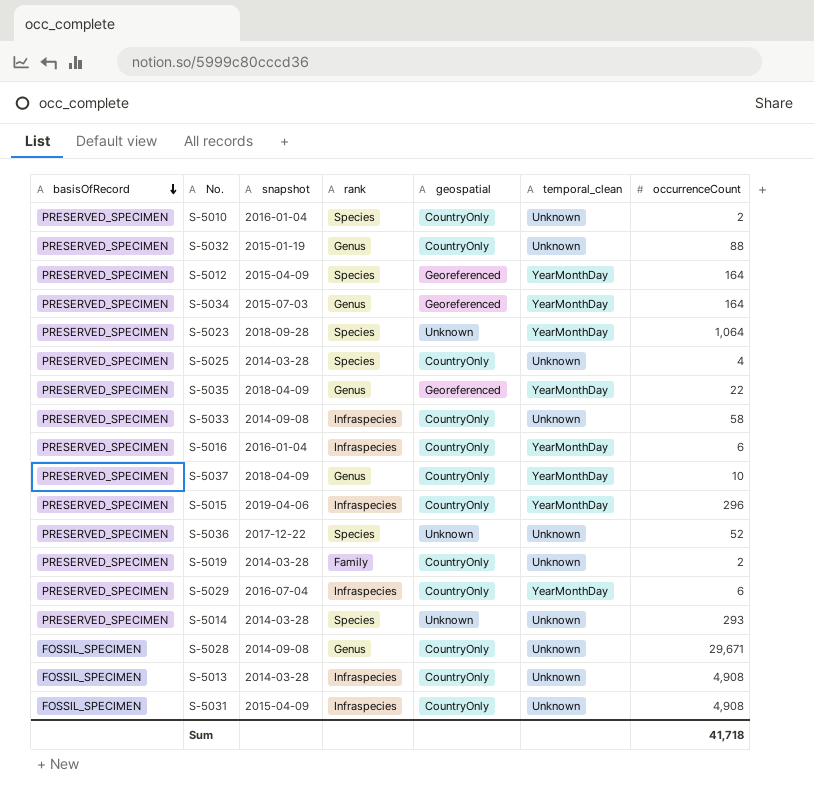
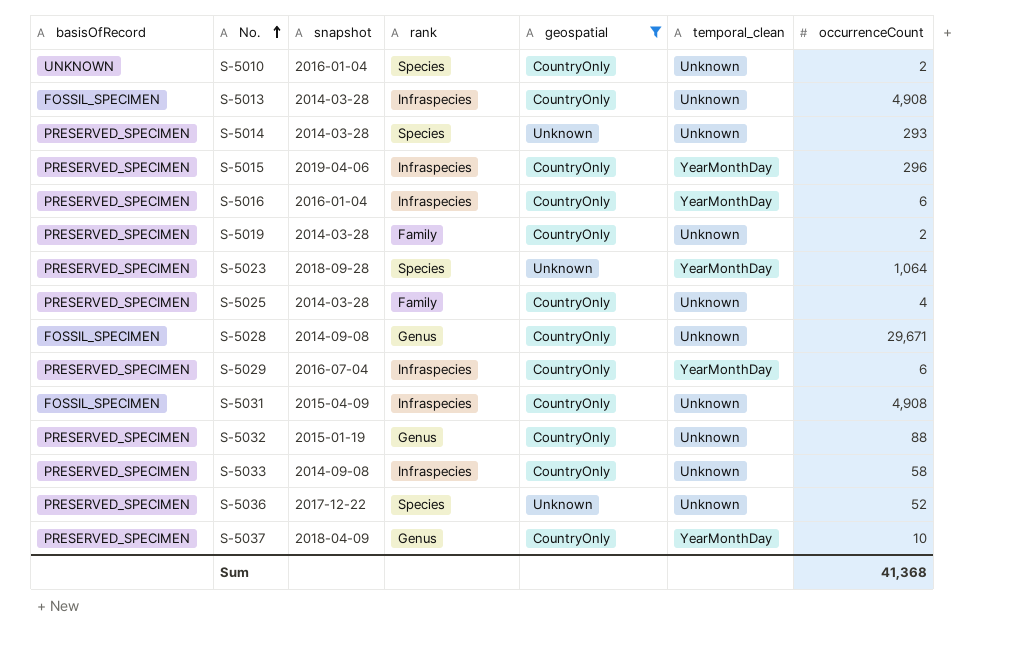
filter: none -> geospatial != Georeferenced
row order: basisOfRecord descending -> No. ascending
S-5010 | basisOfRecord: PRESERVED_SPECIMEN -> UNKNOWN
S-5025 | rank: Species -> Family
Sum | occurrenceCount: 41,718 -> 41,368

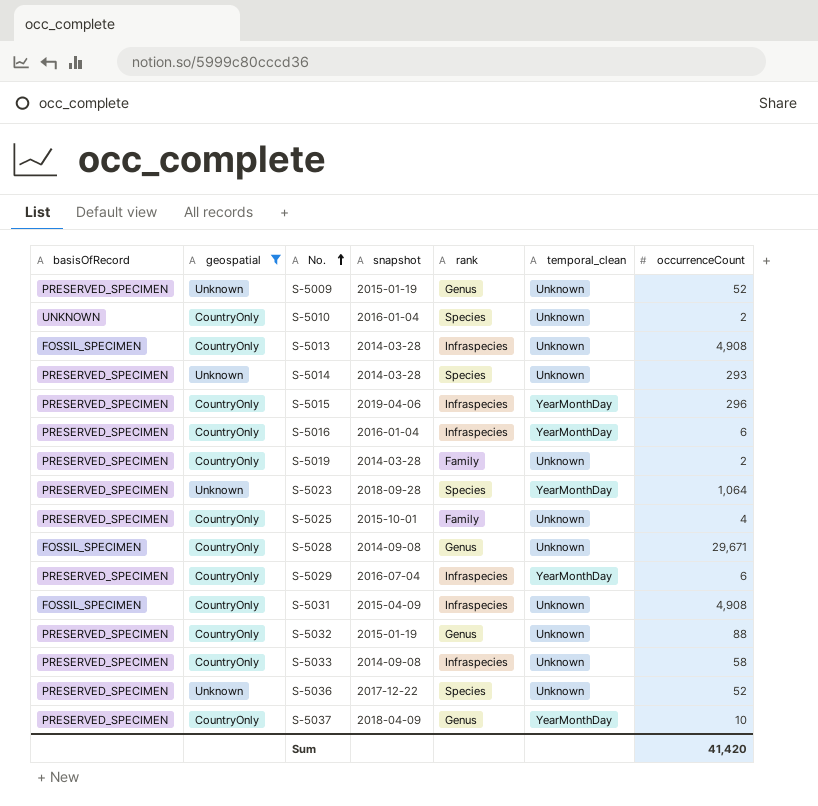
column geospatial | position: 5 -> 2
row S-5009: none -> PRESERVED_SPECIMEN | Unknown | 2015-01-19 | Genus | Unknown | 52
S-5025 | snapshot: 2014-03-28 -> 2015-10-01
Sum | occurrenceCount: 41,368 -> 41,420

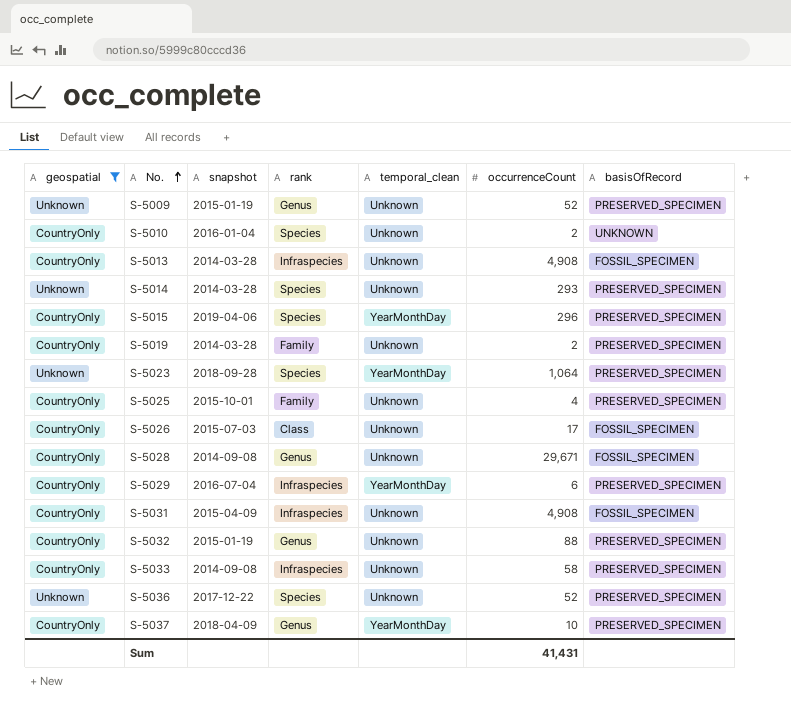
column basisOfRecord | position: 1 -> 7
row S-5016: PRESERVED_SPECIMEN | CountryOnly | 2016-01-04 | Infraspecies | YearMonthDay | 6 -> none
S-5015 | rank: Infraspecies -> Species
row S-5026: none -> CountryOnly | 2015-07-03 | Class | Unknown | 17 | FOSSIL_SPECIMEN
Sum | occurrenceCount: 41,420 -> 41,431

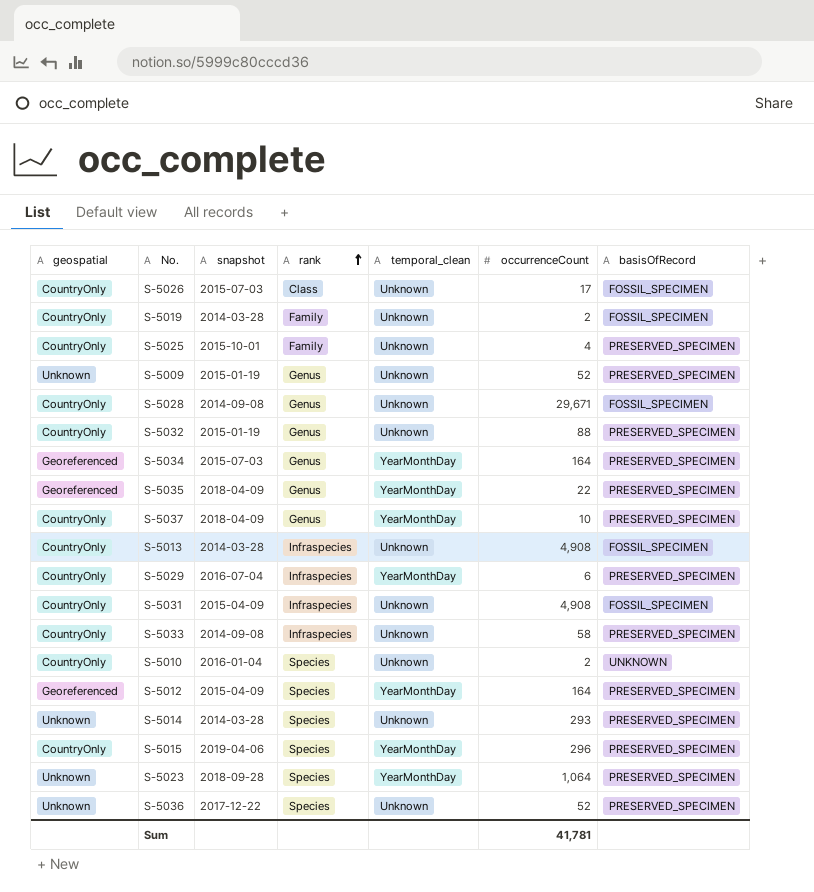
filter: geospatial != Georeferenced -> none
row order: No. ascending -> rank ascending
S-5019 | basisOfRecord: PRESERVED_SPECIMEN -> FOSSIL_SPECIMEN
Sum | occurrenceCount: 41,431 -> 41,781

